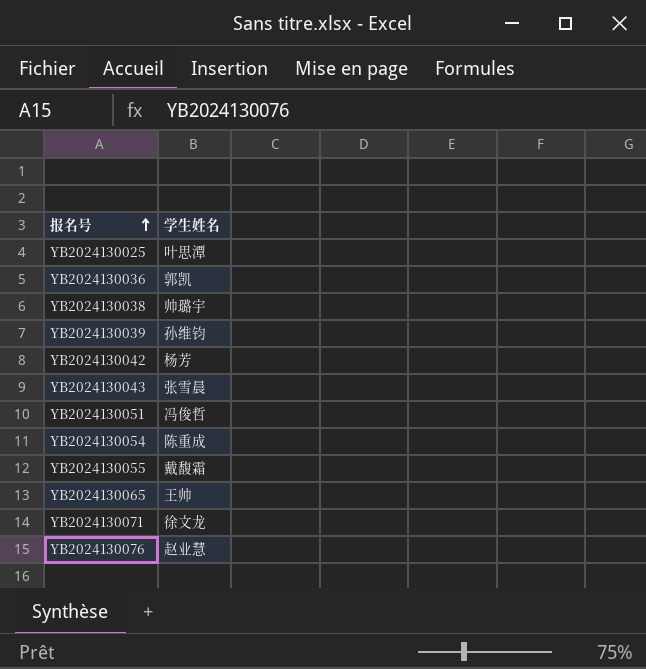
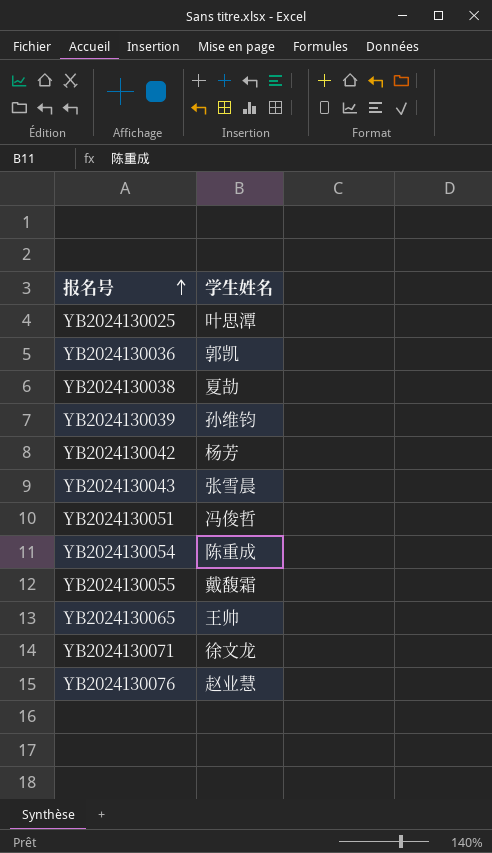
YB2024130038 | 学生姓名: 帅璐宇 -> 夏劼

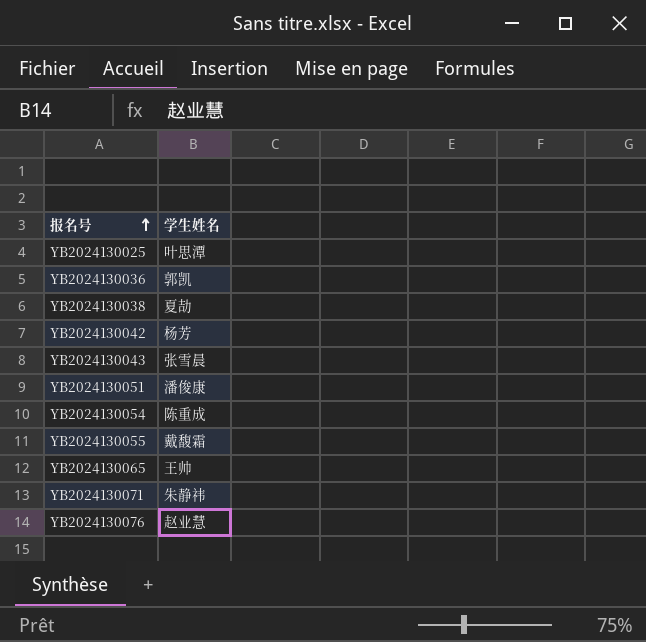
row YB2024130039: 孙维钧 -> none
YB2024130051 | 学生姓名: 冯俊哲 -> 潘俊康
YB2024130071 | 学生姓名: 徐文龙 -> 朱静祎

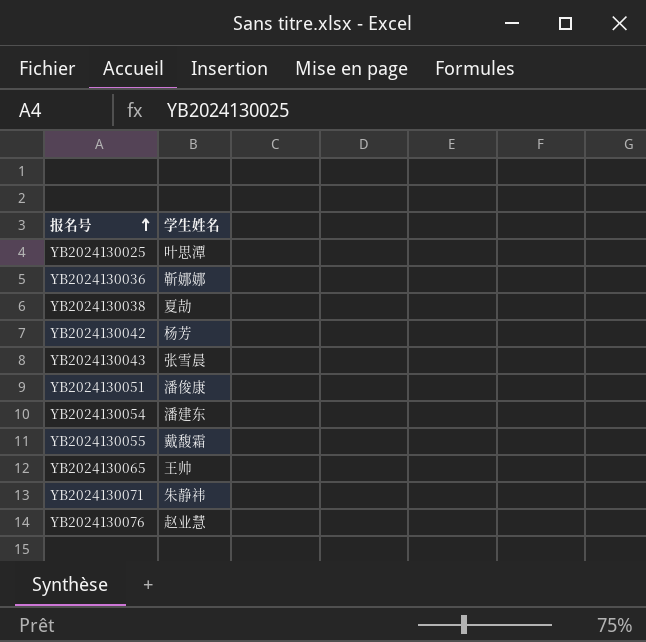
YB2024130036 | 学生姓名: 郭凯 -> 靳娜娜
YB2024130054 | 学生姓名: 陈重成 -> 潘建东

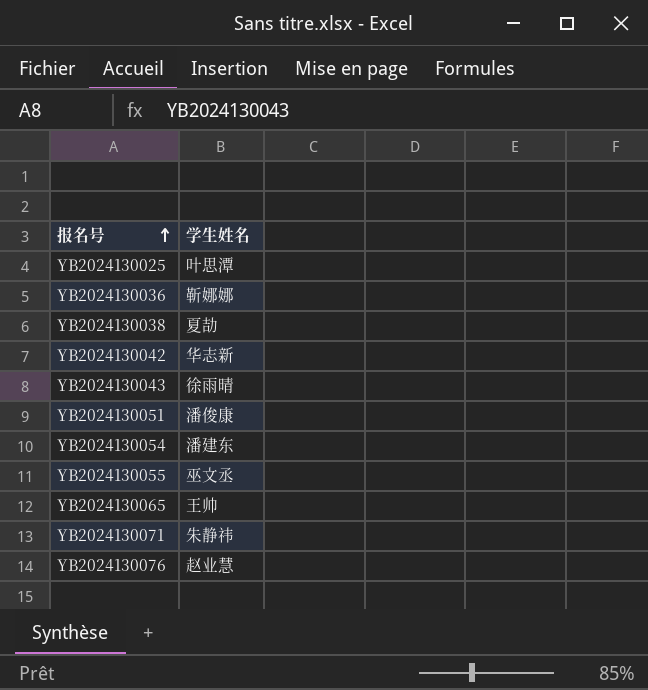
YB2024130042 | 学生姓名: 杨芳 -> 华志新
YB2024130043 | 学生姓名: 张雪晨 -> 徐雨晴
YB2024130055 | 学生姓名: 戴馥霜 -> 巫文丞

